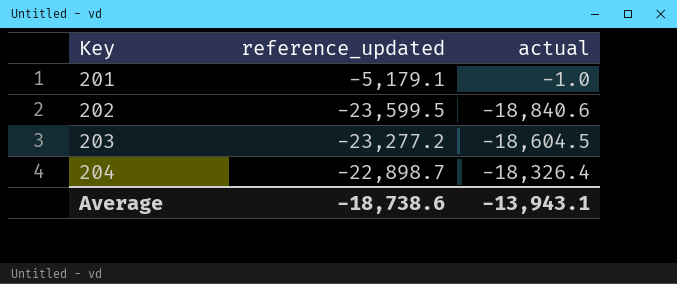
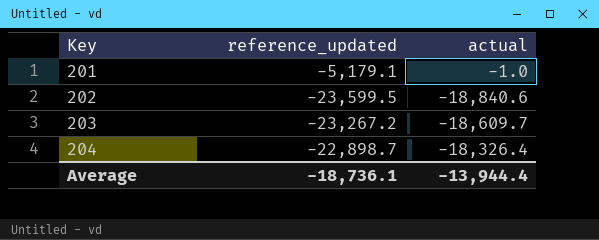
203 | reference_updated: -23,277.2 -> -23,267.2
203 | actual: -18,604.5 -> -18,609.7
Average | reference_updated: -18,738.6 -> -18,736.1
Average | actual: -13,943.1 -> -13,944.4

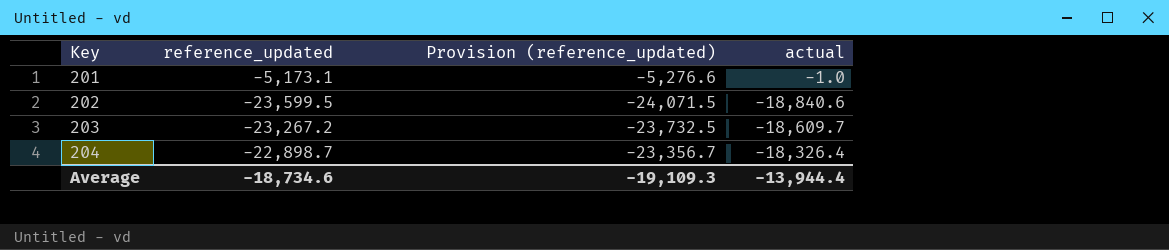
column Provision (reference_updated) | formula: none -> [reference_updated] * 1.02
201 | reference_updated: -5,179.1 -> -5,173.1
Average | reference_updated: -18,736.1 -> -18,734.6

